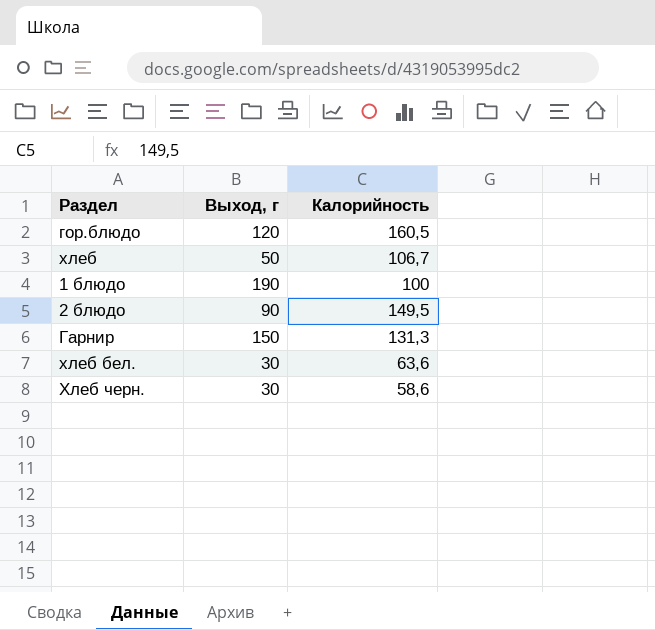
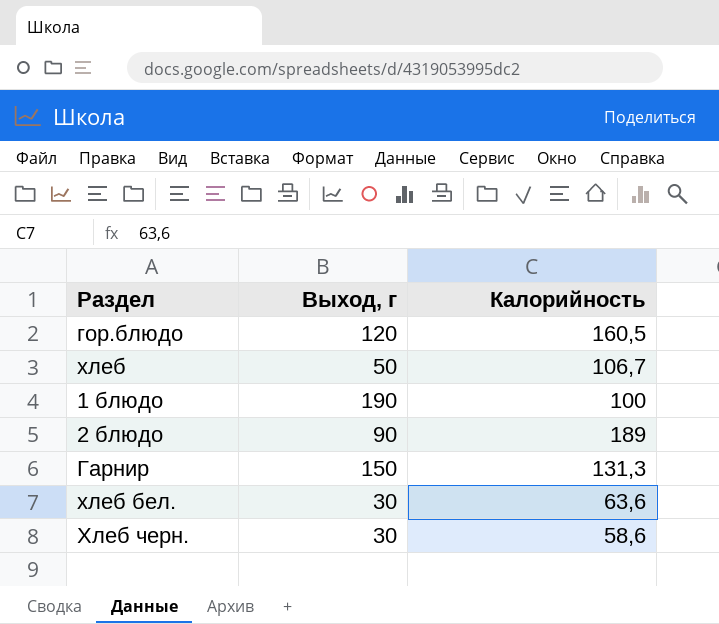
2 блюдо | Калорийность: 149,5 -> 189

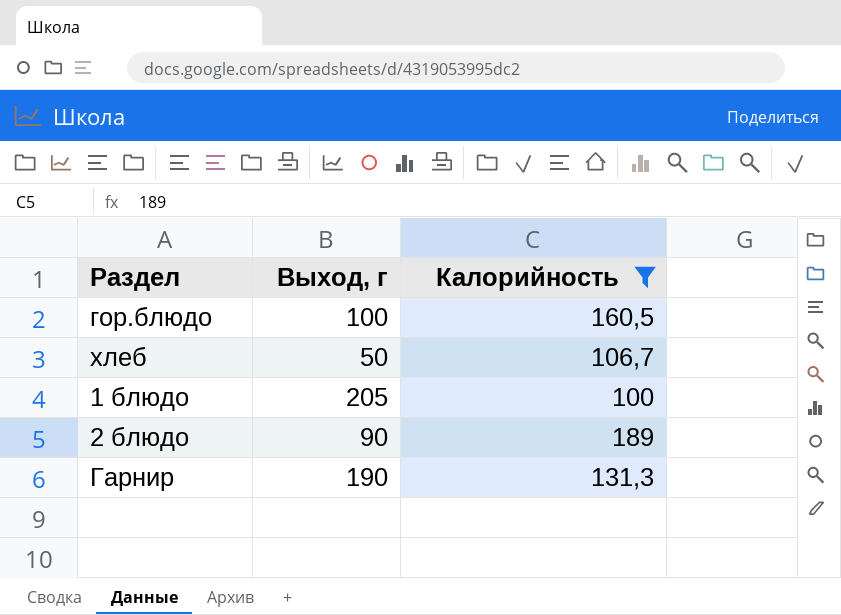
filter: none -> Калорийность >= 100
гор.блюдо | Выход, г: 120 -> 100
1 блюдо | Выход, г: 190 -> 205
Гарнир | Выход, г: 150 -> 190

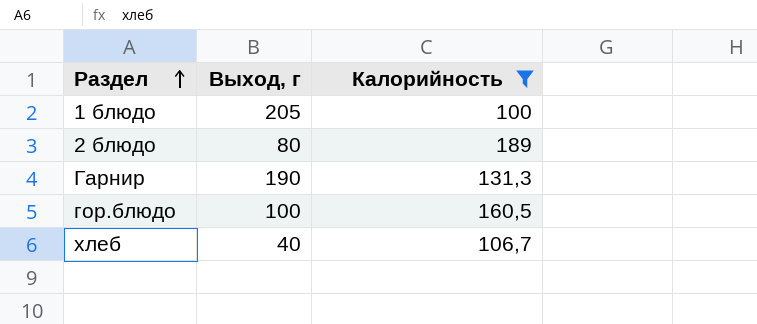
row order: none -> Раздел ascending
2 блюдо | Выход, г: 90 -> 80
хлеб | Выход, г: 50 -> 40

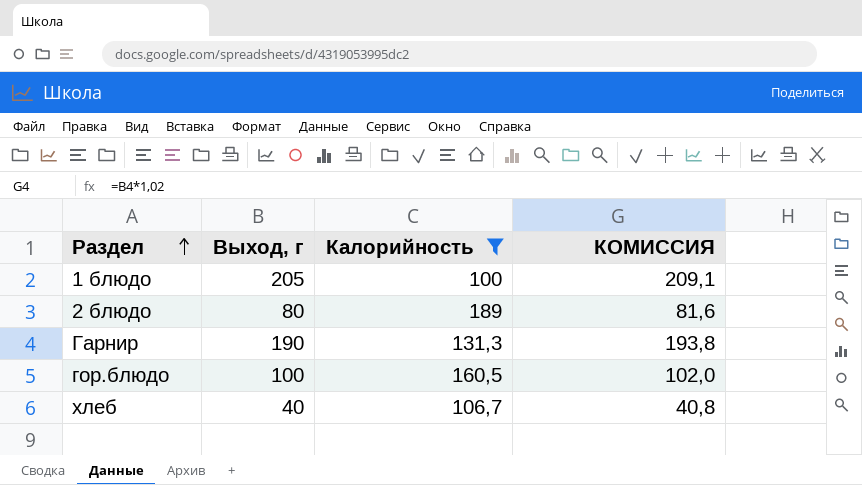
column КОМИССИЯ | formula: none -> [Выход, г] * 1,02

